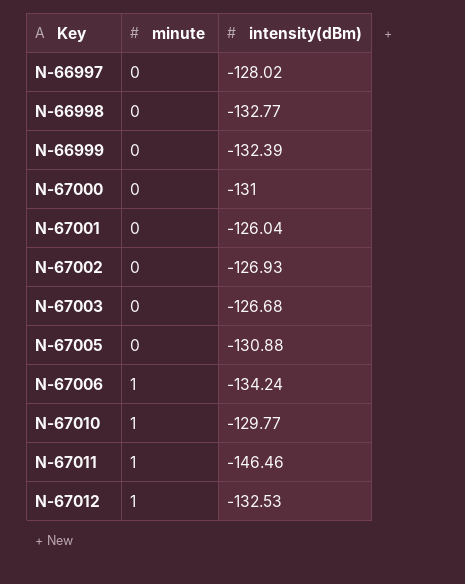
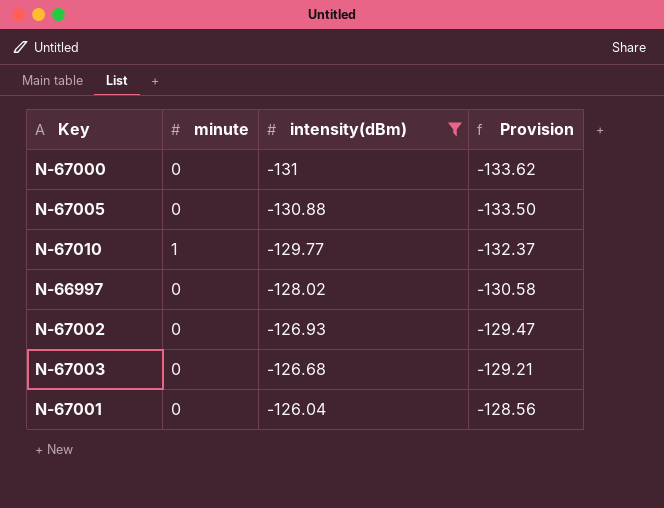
filter: none -> intensity(dBm) >= -131
row order: Key ascending -> intensity(dBm) ascending
column Provision | formula: none -> [intensity(dBm)] * 1.02

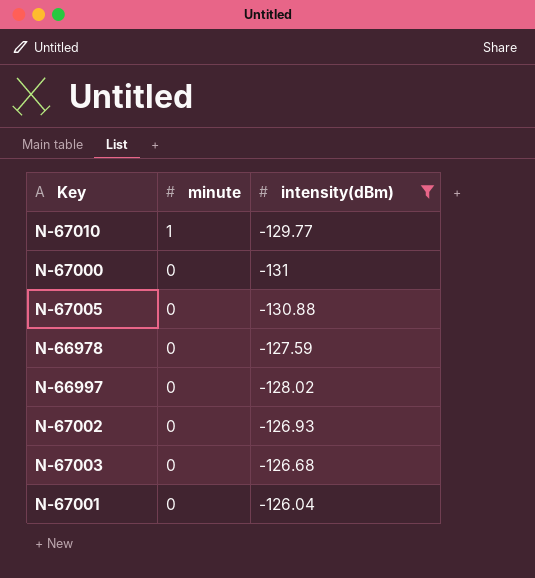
row order: intensity(dBm) ascending -> minute descending
column Provision | formula: [intensity(dBm)] * 1.02 -> none
row N-66978: none -> 0 | -127.59

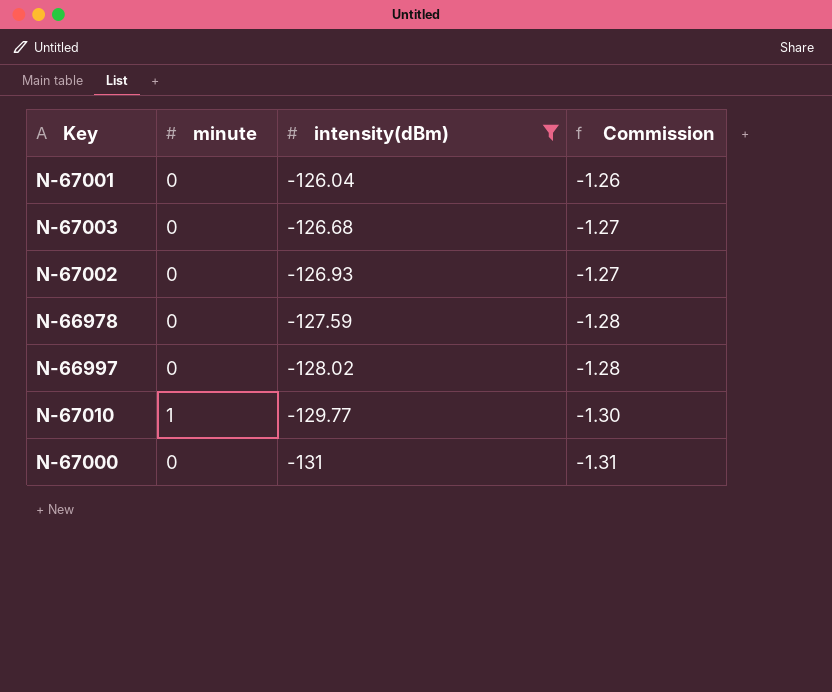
row order: minute descending -> intensity(dBm) descending
column Commission | formula: none -> [intensity(dBm)] * 0.01
row N-67005: 0 | -130.88 -> none

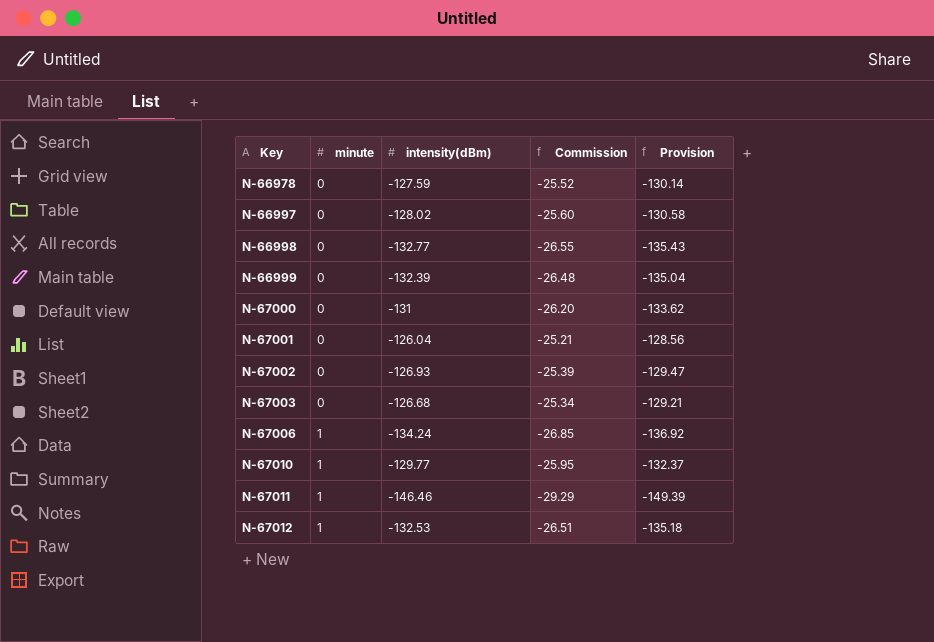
filter: intensity(dBm) >= -131 -> none
row order: intensity(dBm) descending -> Key ascending
column Commission | formula: [intensity(dBm)] * 0.01 -> [intensity(dBm)] * 0.2
column Provision | formula: none -> [intensity(dBm)] * 1.02

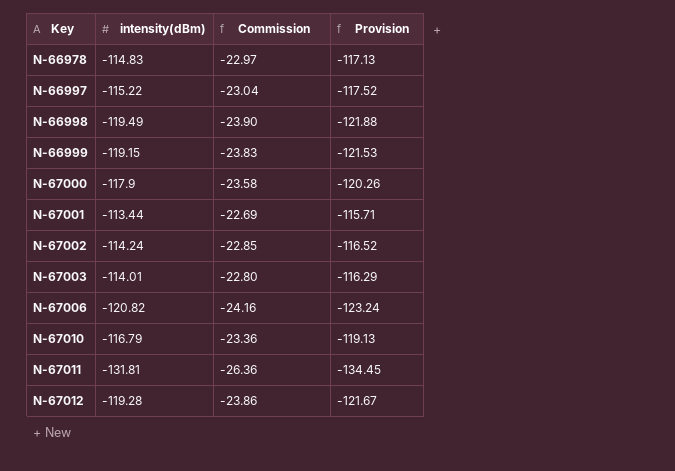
column minute | position: 2 -> none
N-66978 | intensity(dBm): -127.59 -> -114.83
N-66978 | Commission: -25.52 -> -22.97
N-66978 | Provision: -130.14 -> -117.13
N-66997 | intensity(dBm): -128.02 -> -115.22
N-66997 | Commission: -25.60 -> -23.04
N-66997 | Provision: -130.58 -> -117.52
N-66998 | intensity(dBm): -132.77 -> -119.49
N-66998 | Commission: -26.55 -> -23.90
N-66998 | Provision: -135.43 -> -121.88
N-66999 | intensity(dBm): -132.39 -> -119.15
N-66999 | Commission: -26.48 -> -23.83
N-66999 | Provision: -135.04 -> -121.53
N-67000 | intensity(dBm): -131 -> -117.9
N-67000 | Commission: -26.20 -> -23.58
N-67000 | Provision: -133.62 -> -120.26
N-67001 | intensity(dBm): -126.04 -> -113.44
N-67001 | Commission: -25.21 -> -22.69
N-67001 | Provision: -128.56 -> -115.71
N-67002 | intensity(dBm): -126.93 -> -114.24
N-67002 | Commission: -25.39 -> -22.85
N-67002 | Provision: -129.47 -> -116.52
N-67003 | intensity(dBm): -126.68 -> -114.01
N-67003 | Commission: -25.34 -> -22.80
N-67003 | Provision: -129.21 -> -116.29
N-67006 | intensity(dBm): -134.24 -> -120.82
N-67006 | Commission: -26.85 -> -24.16
N-67006 | Provision: -136.92 -> -123.24
N-67010 | intensity(dBm): -129.77 -> -116.79
N-67010 | Commission: -25.95 -> -23.36
N-67010 | Provision: -132.37 -> -119.13
N-67011 | intensity(dBm): -146.46 -> -131.81
N-67011 | Commission: -29.29 -> -26.36
N-67011 | Provision: -149.39 -> -134.45
N-67012 | intensity(dBm): -132.53 -> -119.28
N-67012 | Commission: -26.51 -> -23.86
N-67012 | Provision: -135.18 -> -121.67

